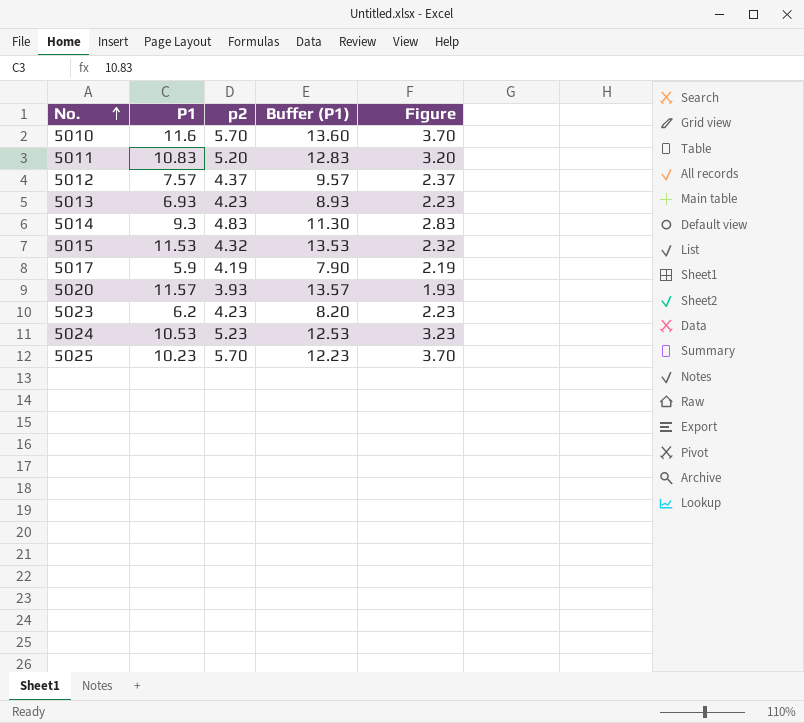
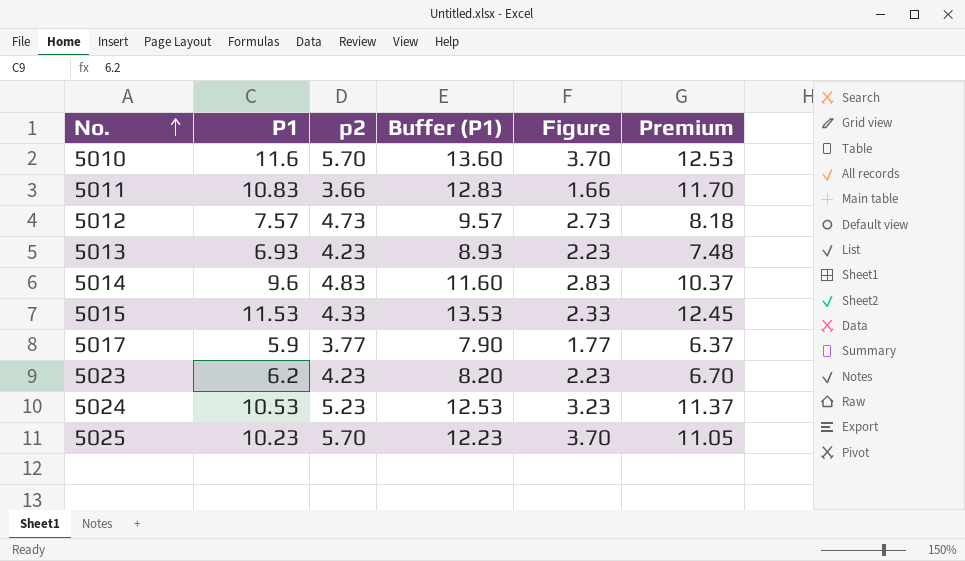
column Premium | formula: none -> [P1] * 1.08
row 5020: 11.57 | 3.93 | 13.57 | 1.93 -> none
5011 | p2: 5.20 -> 3.66
5011 | Figure: 3.20 -> 1.66
5012 | p2: 4.37 -> 4.73
5012 | Figure: 2.37 -> 2.73
5014 | P1: 9.3 -> 9.6
5014 | Buffer (P1): 11.30 -> 11.60
5015 | p2: 4.32 -> 4.33
5015 | Figure: 2.32 -> 2.33
5017 | p2: 4.19 -> 3.77
5017 | Figure: 2.19 -> 1.77

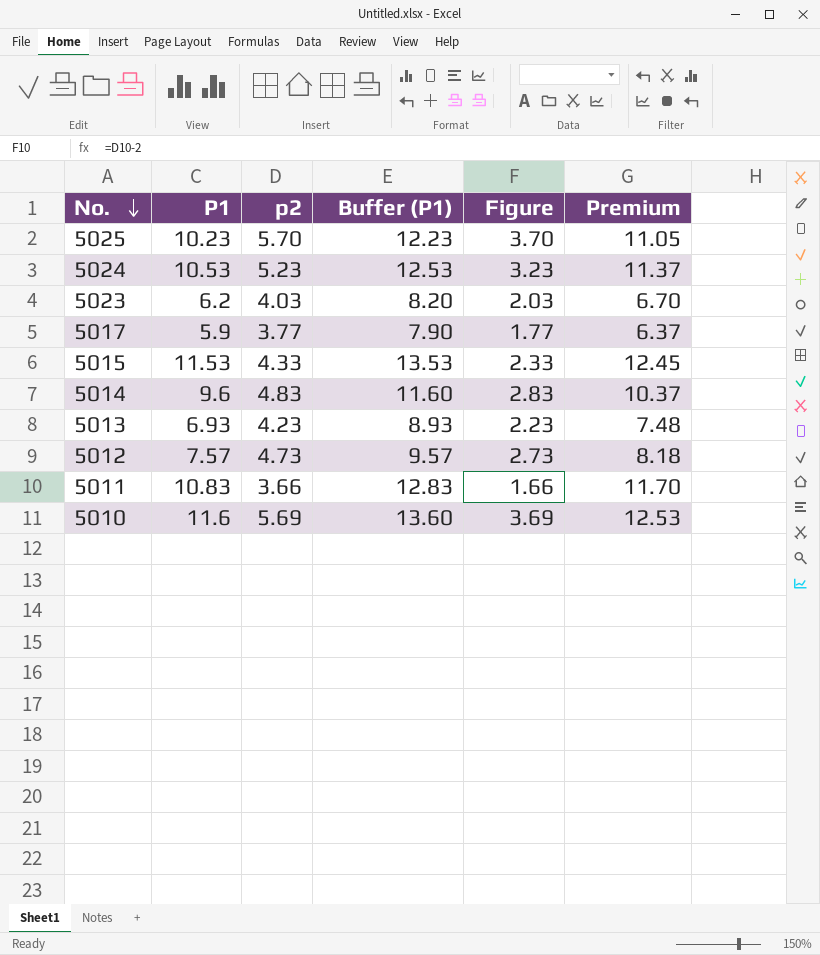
row order: No. ascending -> No. descending
5023 | p2: 4.23 -> 4.03
5023 | Figure: 2.23 -> 2.03
5010 | p2: 5.70 -> 5.69
5010 | Figure: 3.70 -> 3.69

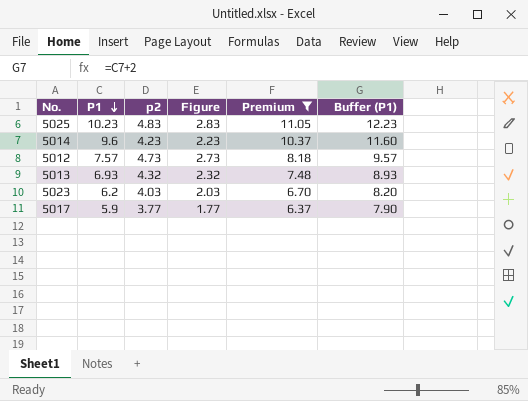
filter: none -> Premium <= 11.05
row order: No. descending -> P1 descending
column Buffer (P1) | position: 4 -> 6
5025 | p2: 5.70 -> 4.83
5025 | Figure: 3.70 -> 2.83
5014 | p2: 4.83 -> 4.23
5014 | Figure: 2.83 -> 2.23
5013 | p2: 4.23 -> 4.32
5013 | Figure: 2.23 -> 2.32

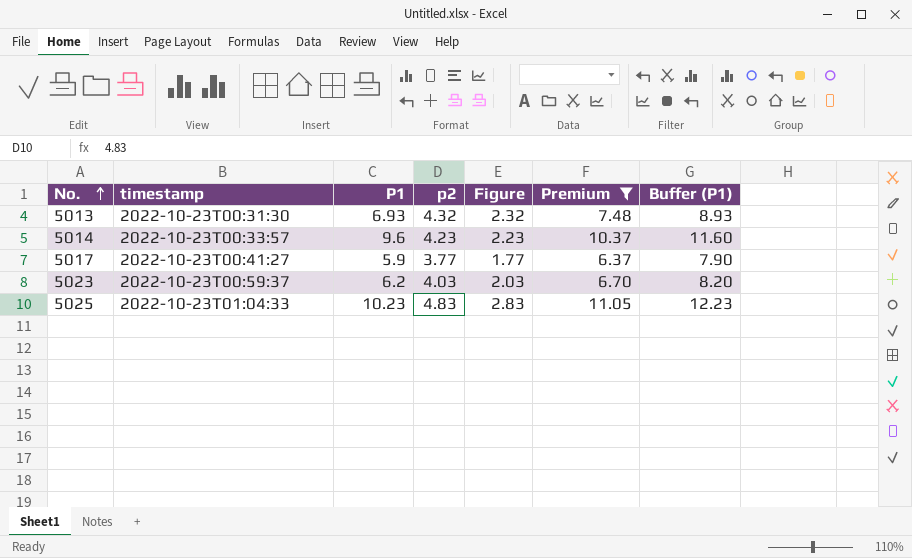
row order: P1 descending -> No. ascending
column timestamp | position: none -> 2
row 5012: 7.57 | 4.73 | 2.73 | 8.18 | 9.57 -> none

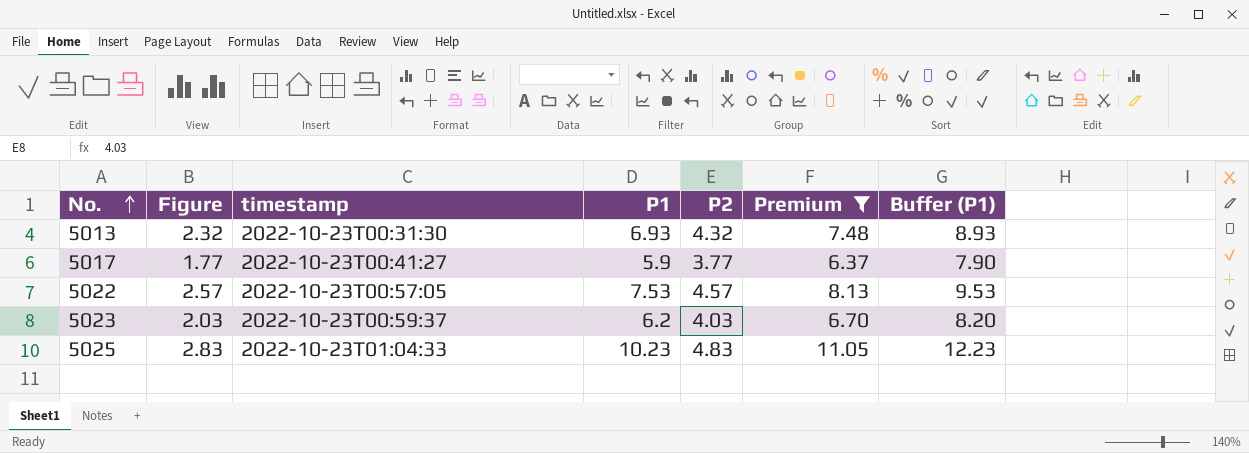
column Figure | position: 5 -> 2
column name: p2 -> P2
row 5014: 2022-10-23T00:33:57 | 9.6 | 4.23 | 2.23 | 10.37 | 11.60 -> none
row 5022: none -> 2.57 | 2022-10-23T00:57:05 | 7.53 | 4.57 | 8.13 | 9.53

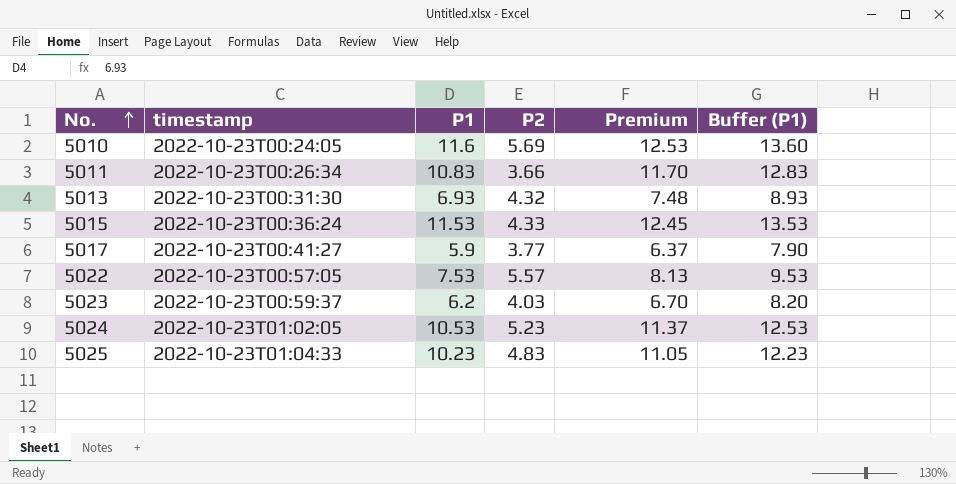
filter: Premium <= 11.05 -> none
column Figure | formula: [P2] - 2 -> none
5022 | P2: 4.57 -> 5.57

